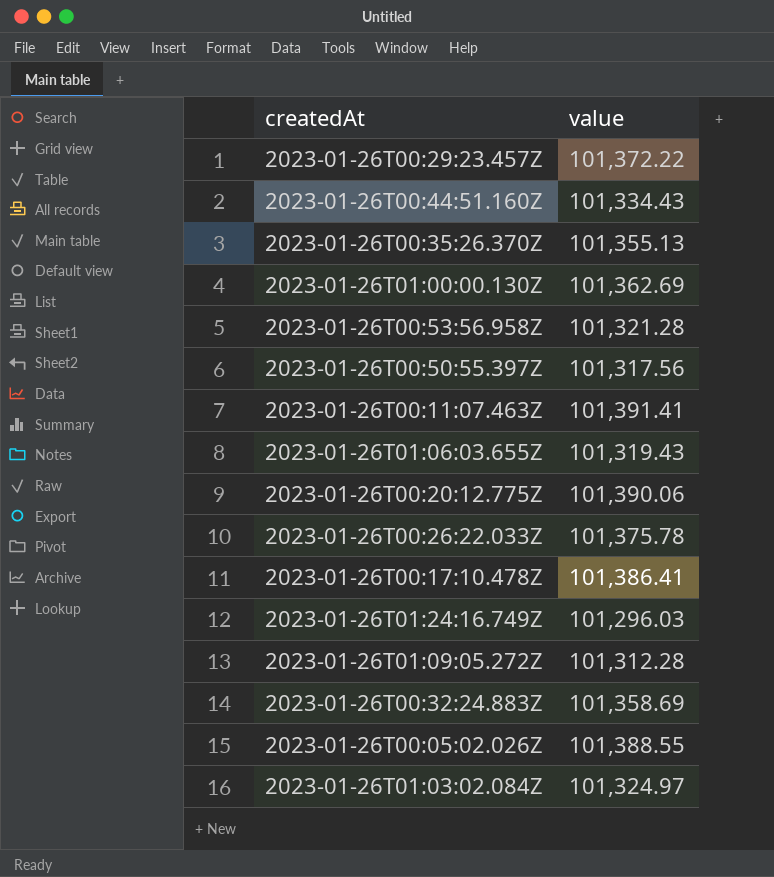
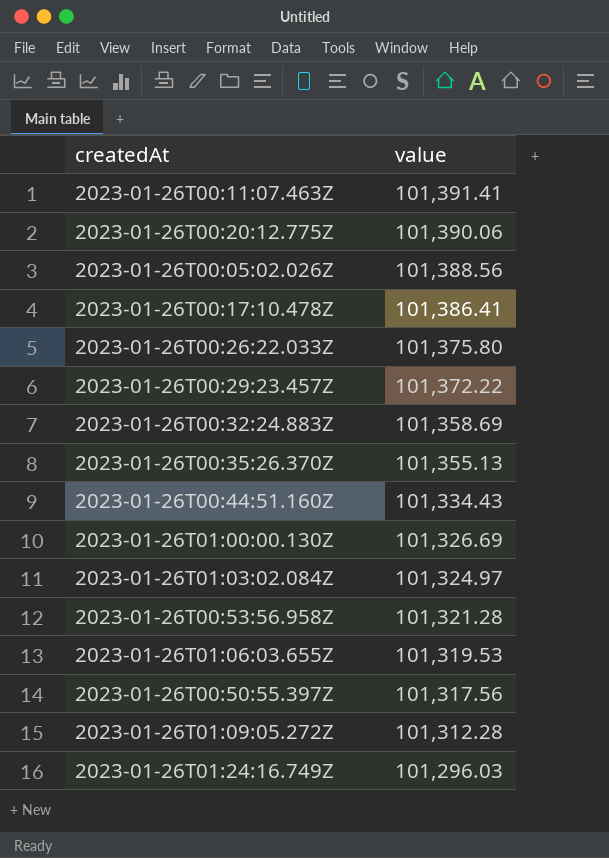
row order: none -> value descending
2023-01-26T00:05:02.026Z | value: 101,388.55 -> 101,388.56
2023-01-26T00:26:22.033Z | value: 101,375.78 -> 101,375.80
2023-01-26T01:00:00.130Z | value: 101,362.69 -> 101,326.69
2023-01-26T01:06:03.655Z | value: 101,319.43 -> 101,319.53

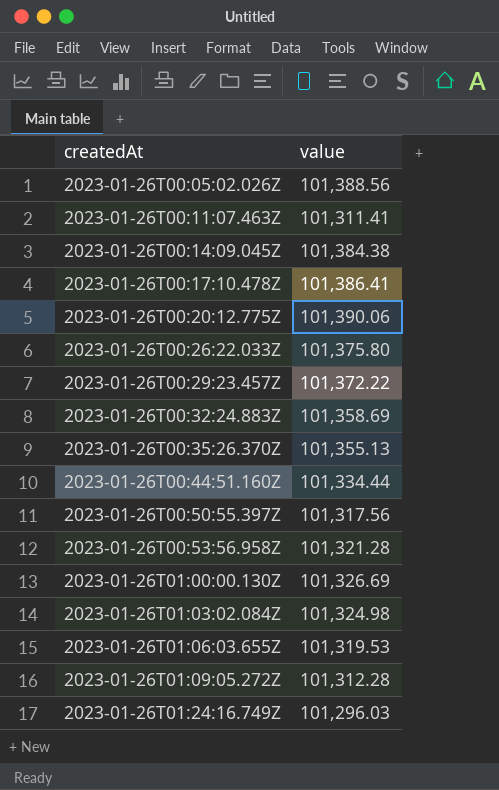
row order: value descending -> createdAt ascending
2023-01-26T00:11:07.463Z | value: 101,391.41 -> 101,311.41
row 2023-01-26T00:14:09.045Z: none -> 101,384.38
2023-01-26T00:44:51.160Z | value: 101,334.43 -> 101,334.44
2023-01-26T01:03:02.084Z | value: 101,324.97 -> 101,324.98

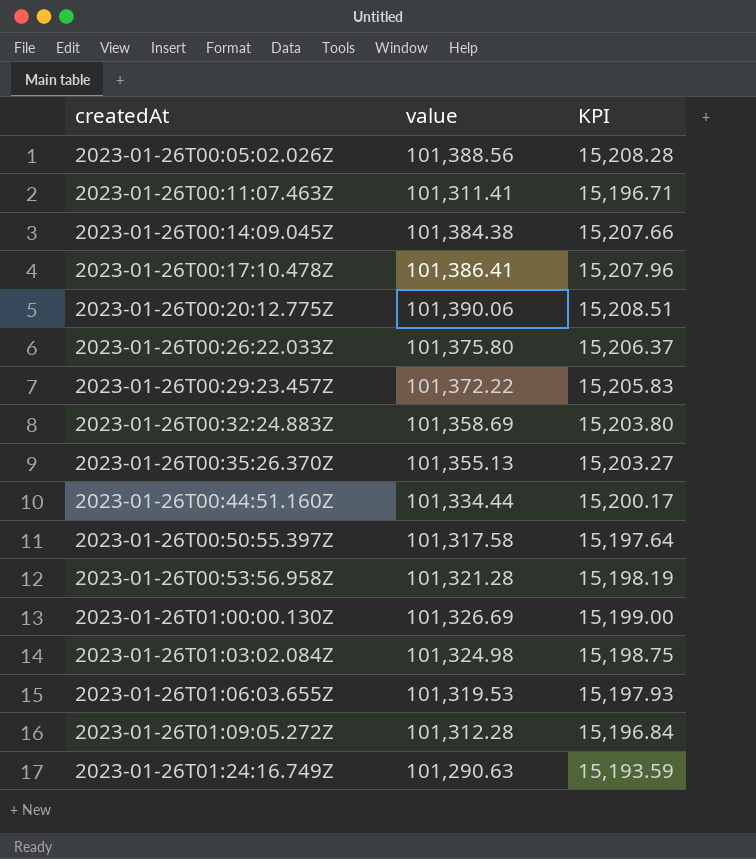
column KPI | formula: none -> [value] * 0.15
2023-01-26T00:50:55.397Z | value: 101,317.56 -> 101,317.58
2023-01-26T01:24:16.749Z | value: 101,296.03 -> 101,290.63

